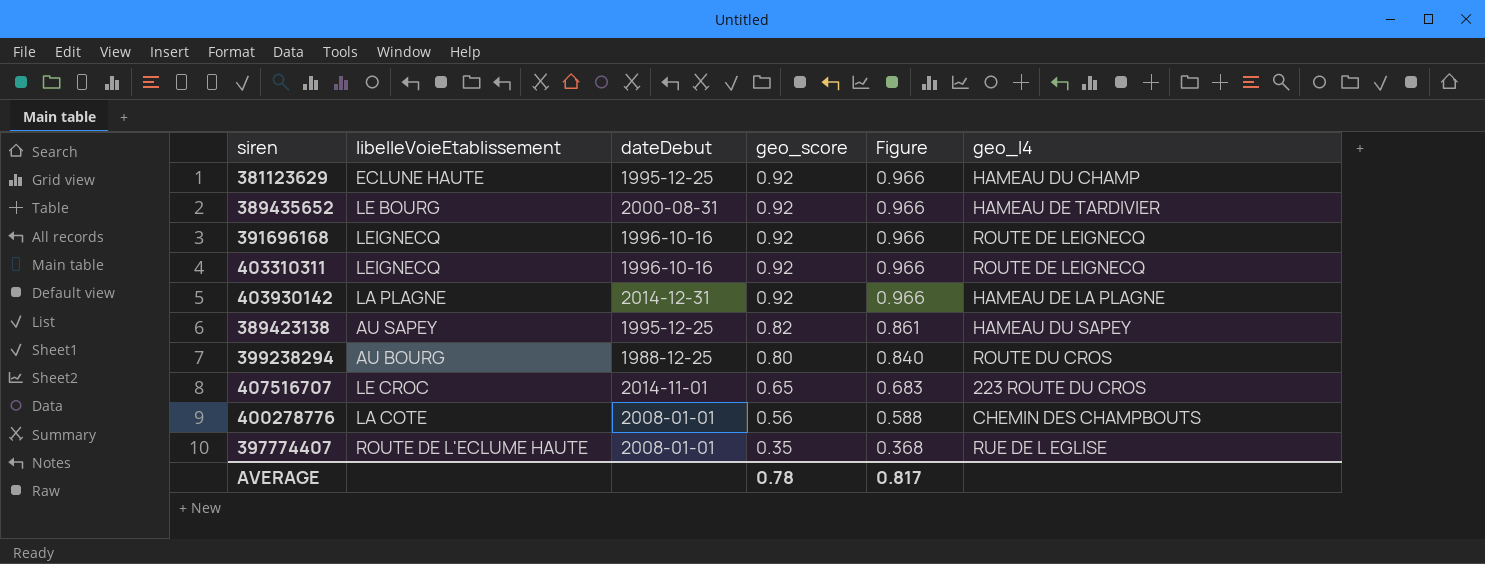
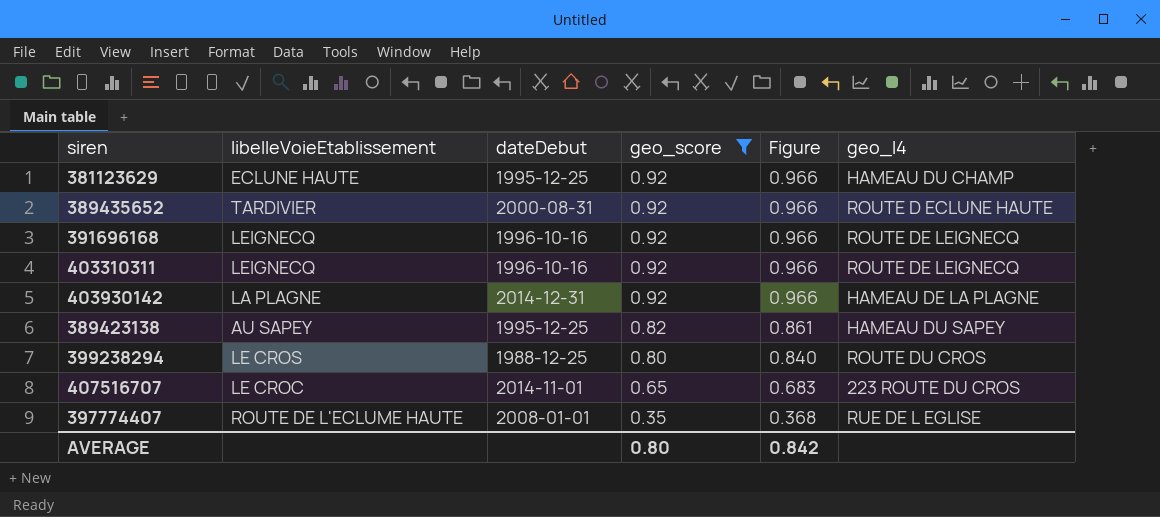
filter: none -> geo_score != 0.56
389435652 | libelleVoieEtablissement: LE BOURG -> TARDIVIER
389435652 | geo_l4: HAMEAU DE TARDIVIER -> ROUTE D ECLUNE HAUTE
399238294 | libelleVoieEtablissement: AU BOURG -> LE CROS
AVERAGE | geo_score: 0.78 -> 0.80
AVERAGE | Figure: 0.817 -> 0.842

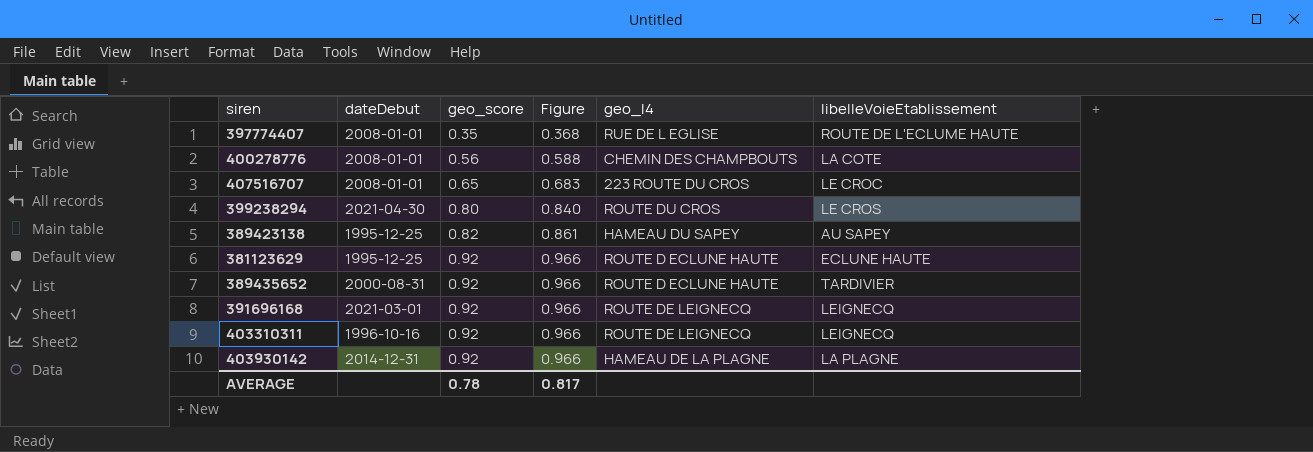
filter: geo_score != 0.56 -> none
row order: geo_score descending -> geo_score ascending
column libelleVoieEtablissement | position: 2 -> 6
407516707 | dateDebut: 2014-11-01 -> 2008-01-01
399238294 | dateDebut: 1988-12-25 -> 2021-04-30
381123629 | geo_l4: HAMEAU DU CHAMP -> ROUTE D ECLUNE HAUTE
391696168 | dateDebut: 1996-10-16 -> 2021-03-01
AVERAGE | geo_score: 0.80 -> 0.78
AVERAGE | Figure: 0.842 -> 0.817

